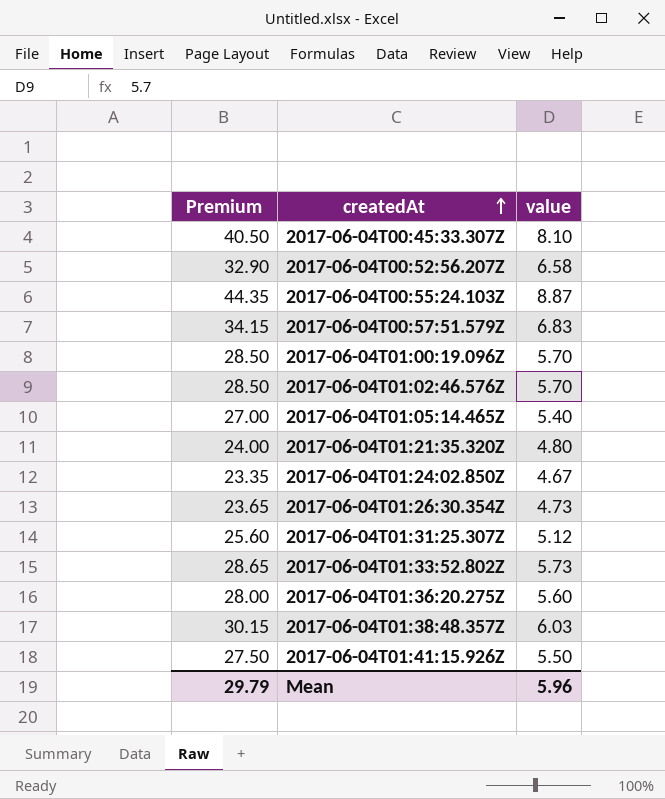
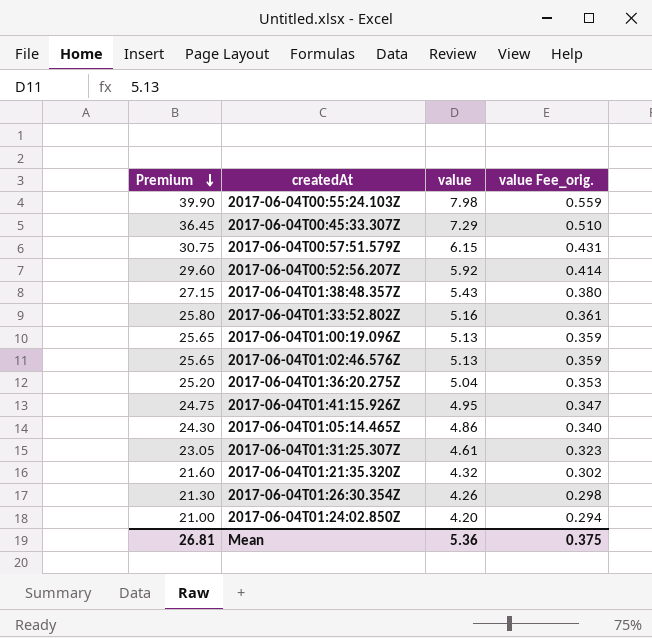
row order: createdAt ascending -> Premium descending
column value Fee_orig. | formula: none -> [value] * 0.07
2017-06-04T00:55:24.103Z | Premium: 44.35 -> 39.90
2017-06-04T00:55:24.103Z | value: 8.87 -> 7.98
2017-06-04T00:45:33.307Z | Premium: 40.50 -> 36.45
2017-06-04T00:45:33.307Z | value: 8.10 -> 7.29
2017-06-04T00:57:51.579Z | Premium: 34.15 -> 30.75
2017-06-04T00:57:51.579Z | value: 6.83 -> 6.15
2017-06-04T00:52:56.207Z | Premium: 32.90 -> 29.60
2017-06-04T00:52:56.207Z | value: 6.58 -> 5.92
2017-06-04T01:38:48.357Z | Premium: 30.15 -> 27.15
2017-06-04T01:38:48.357Z | value: 6.03 -> 5.43
2017-06-04T01:33:52.802Z | Premium: 28.65 -> 25.80
2017-06-04T01:33:52.802Z | value: 5.73 -> 5.16
2017-06-04T01:00:19.096Z | Premium: 28.50 -> 25.65
2017-06-04T01:00:19.096Z | value: 5.70 -> 5.13
2017-06-04T01:02:46.576Z | Premium: 28.50 -> 25.65
2017-06-04T01:02:46.576Z | value: 5.70 -> 5.13
2017-06-04T01:36:20.275Z | Premium: 28.00 -> 25.20
2017-06-04T01:36:20.275Z | value: 5.60 -> 5.04
2017-06-04T01:41:15.926Z | Premium: 27.50 -> 24.75
2017-06-04T01:41:15.926Z | value: 5.50 -> 4.95
2017-06-04T01:05:14.465Z | Premium: 27.00 -> 24.30
2017-06-04T01:05:14.465Z | value: 5.40 -> 4.86
2017-06-04T01:31:25.307Z | Premium: 25.60 -> 23.05
2017-06-04T01:31:25.307Z | value: 5.12 -> 4.61
2017-06-04T01:21:35.320Z | Premium: 24.00 -> 21.60
2017-06-04T01:21:35.320Z | value: 4.80 -> 4.32
2017-06-04T01:26:30.354Z | Premium: 23.65 -> 21.30
2017-06-04T01:26:30.354Z | value: 4.73 -> 4.26
2017-06-04T01:24:02.850Z | Premium: 23.35 -> 21.00
2017-06-04T01:24:02.850Z | value: 4.67 -> 4.20
Mean | Premium: 29.79 -> 26.81
Mean | value: 5.96 -> 5.36

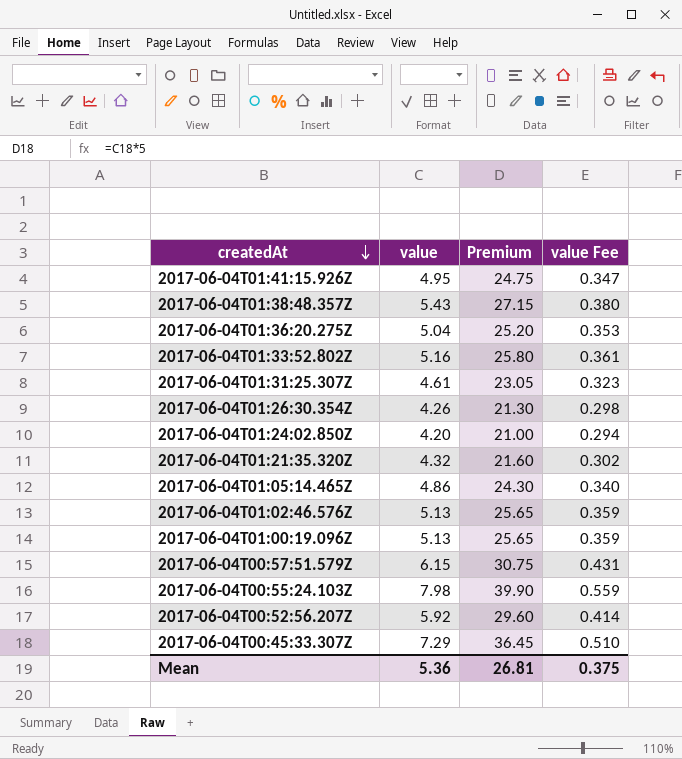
row order: Premium descending -> createdAt descending
column Premium | position: 1 -> 3
column name: value Fee_orig. -> value Fee

